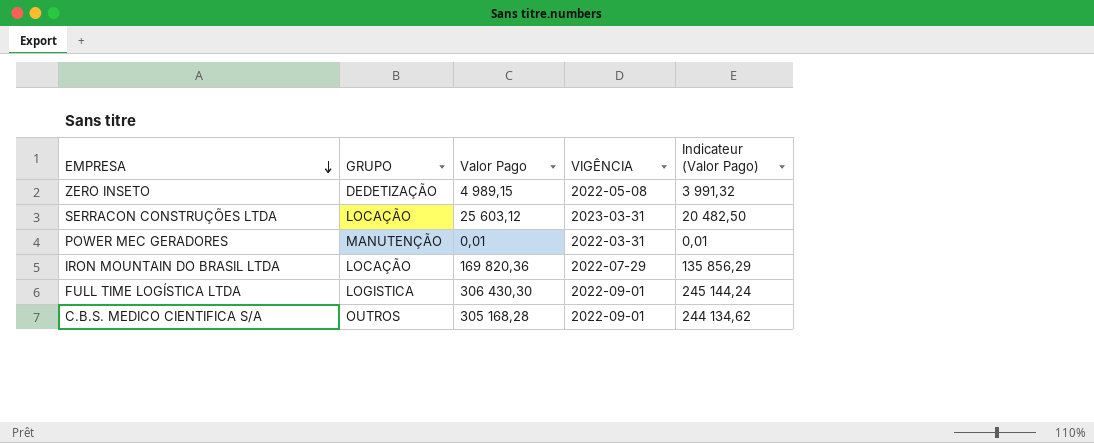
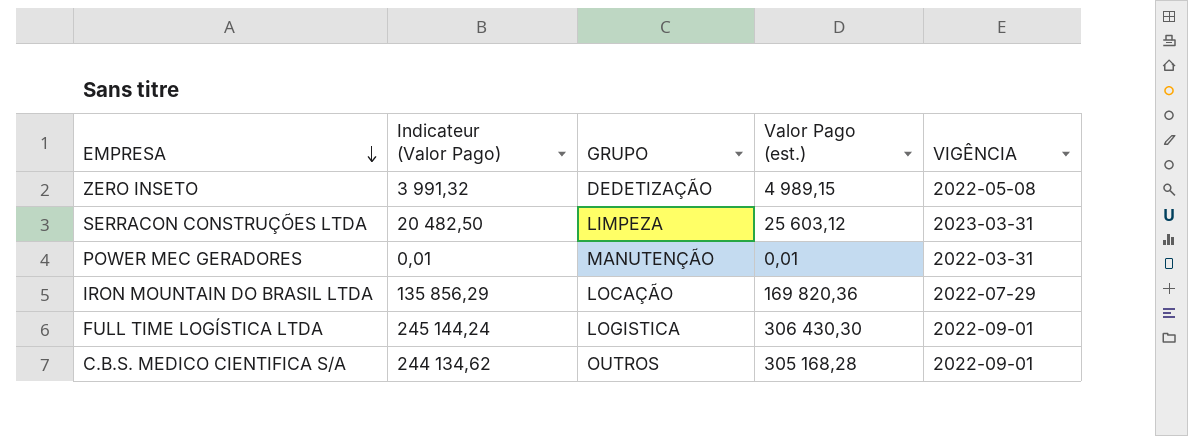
column Indicateur (Valor Pago) | position: 5 -> 2
column name: Valor Pago -> Valor Pago (est.)
SERRACON CONSTRUÇÕES LTDA | GRUPO: LOCAÇÃO -> LIMPEZA

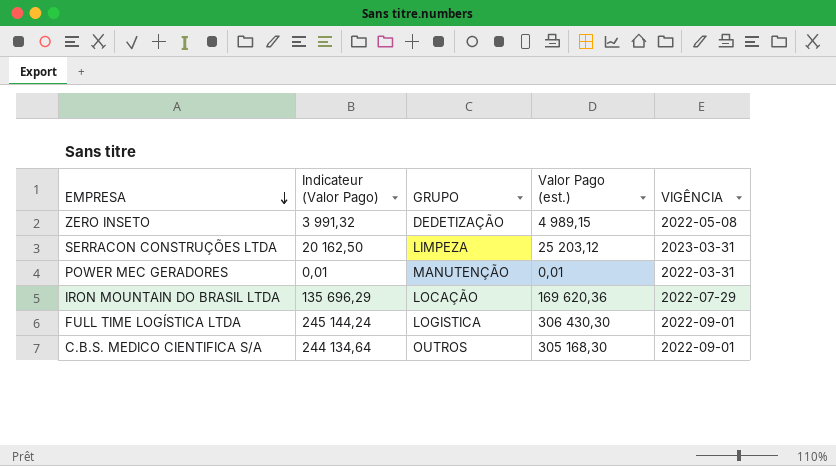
SERRACON CONSTRUÇÕES LTDA | Indicateur (Valor Pago): 20 482,50 -> 20 162,50
SERRACON CONSTRUÇÕES LTDA | Valor Pago (est.): 25 603,12 -> 25 203,12
IRON MOUNTAIN DO BRASIL LTDA | Indicateur (Valor Pago): 135 856,29 -> 135 696,29
IRON MOUNTAIN DO BRASIL LTDA | Valor Pago (est.): 169 820,36 -> 169 620,36
C.B.S. MEDICO CIENTIFICA S/A | Indicateur (Valor Pago): 244 134,62 -> 244 134,64
C.B.S. MEDICO CIENTIFICA S/A | Valor Pago (est.): 305 168,28 -> 305 168,30

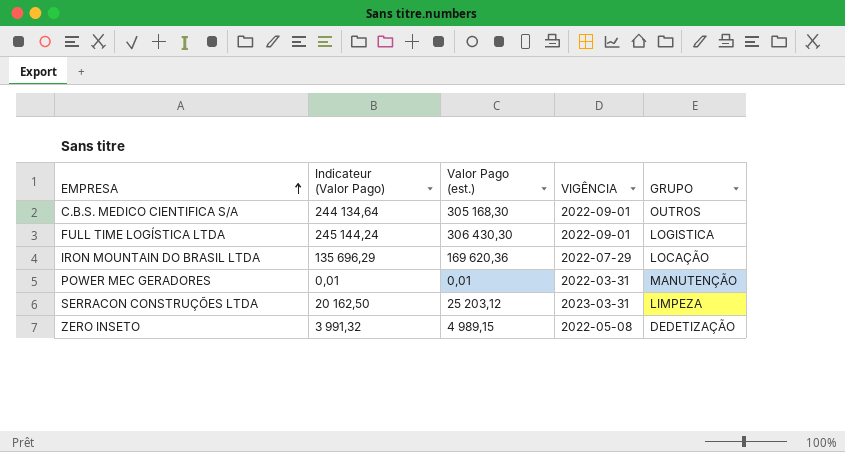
row order: EMPRESA descending -> EMPRESA ascending
column GRUPO | position: 3 -> 5

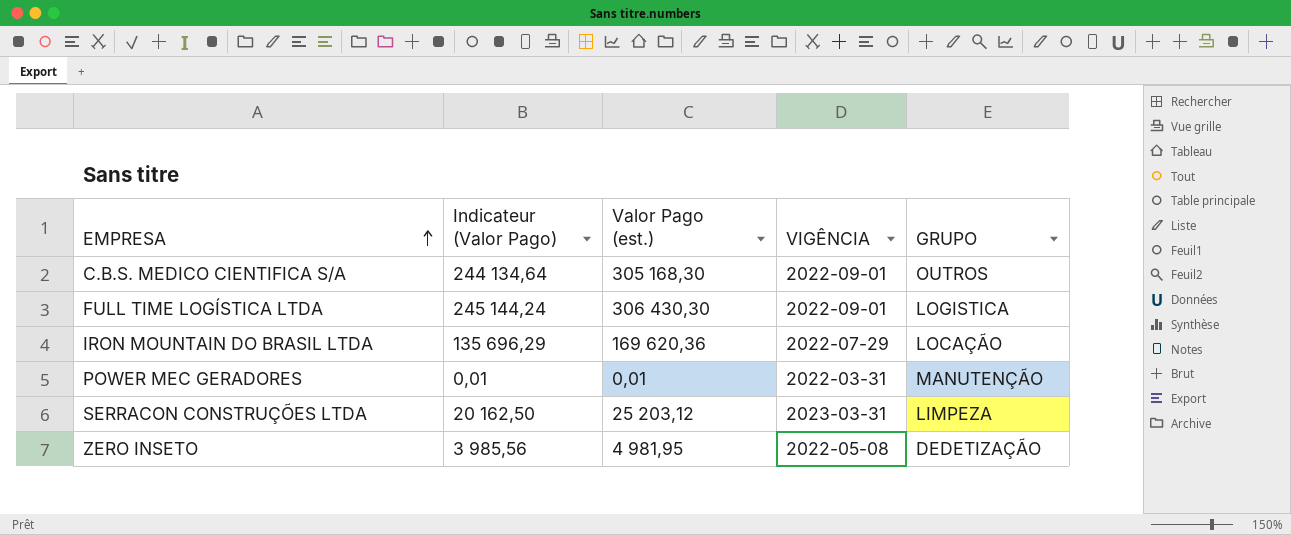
ZERO INSETO | Indicateur (Valor Pago): 3 991,32 -> 3 985,56
ZERO INSETO | Valor Pago (est.): 4 989,15 -> 4 981,95

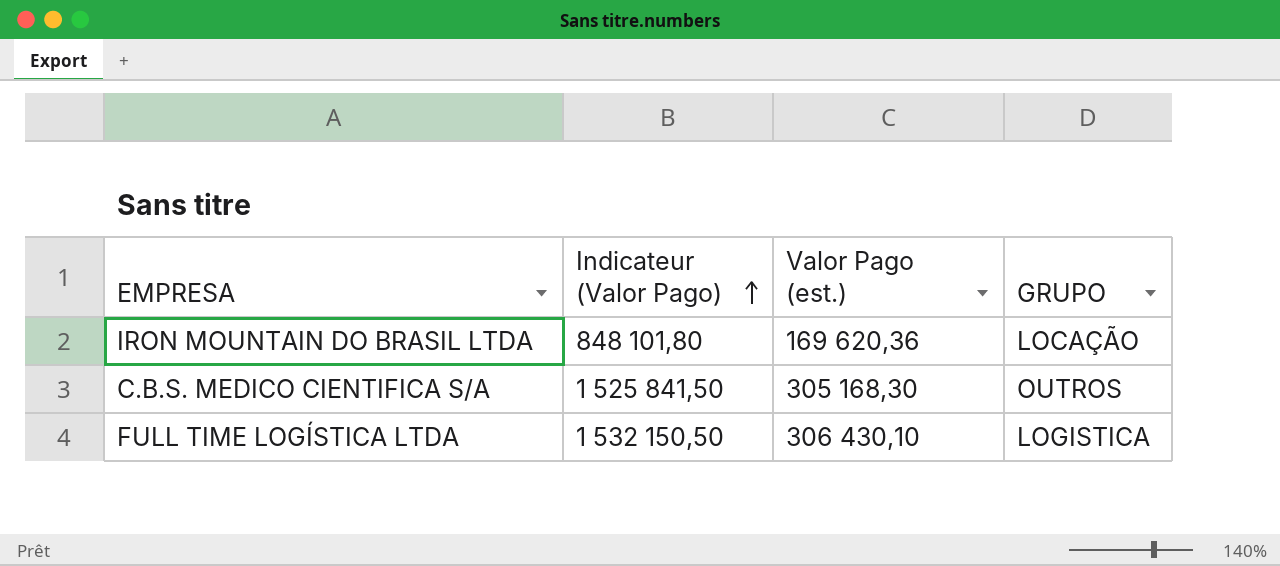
row order: EMPRESA ascending -> Indicateur (Valor Pago) ascending
column VIGÊNCIA | position: 4 -> none
column Indicateur (Valor Pago) | formula: [Valor Pago (est.)] * 0,8 -> [Valor Pago (est.)] * 5
row POWER MEC GERADORES: 0,01 | 0,01 | 2022-03-31 | MANUTENÇÃO -> none
row SERRACON CONSTRUÇÕES LTDA: 20 162,50 | 25 203,12 | 2023-03-31 | LIMPEZA -> none
row ZERO INSETO: 3 985,56 | 4 981,95 | 2022-05-08 | DEDETIZAÇÃO -> none
FULL TIME LOGÍSTICA LTDA | Valor Pago (est.): 306 430,30 -> 306 430,10

